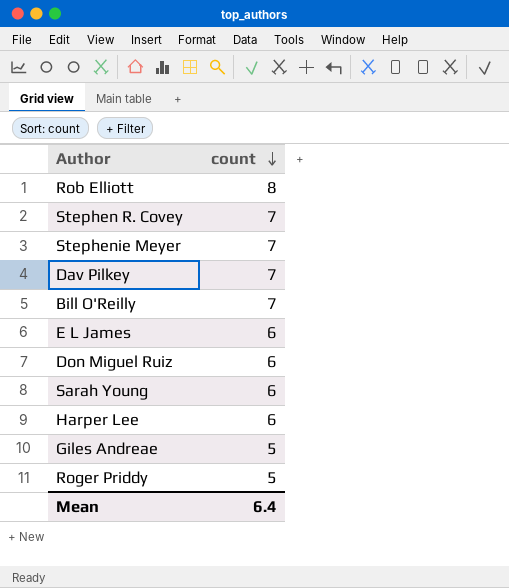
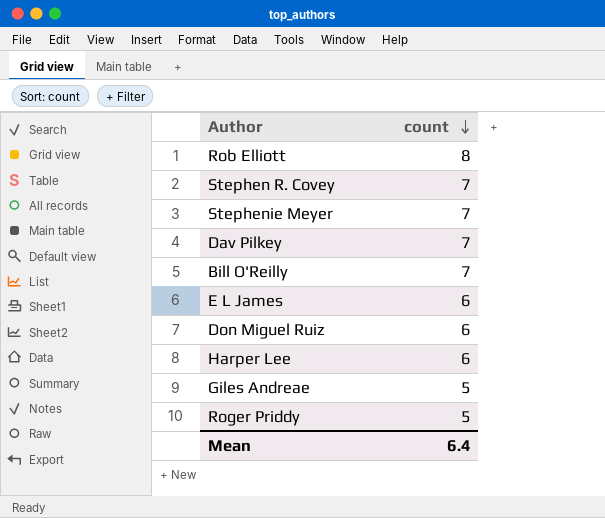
row Sarah Young: 6 -> none

